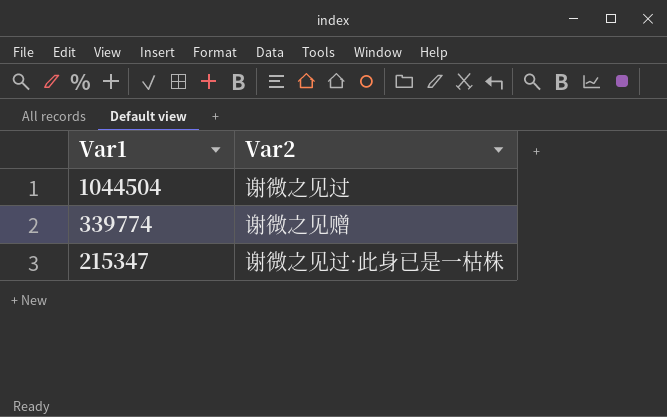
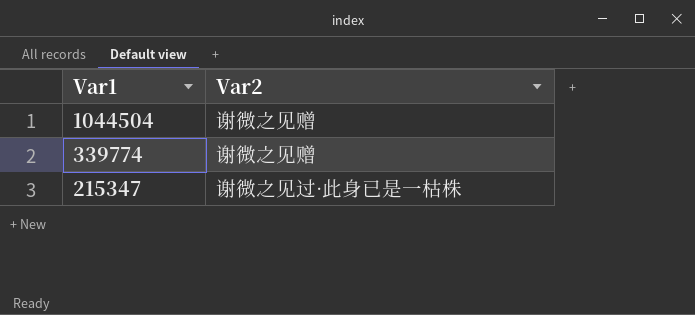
1044504 | Var2: 谢微之见过 -> 谢微之见赠

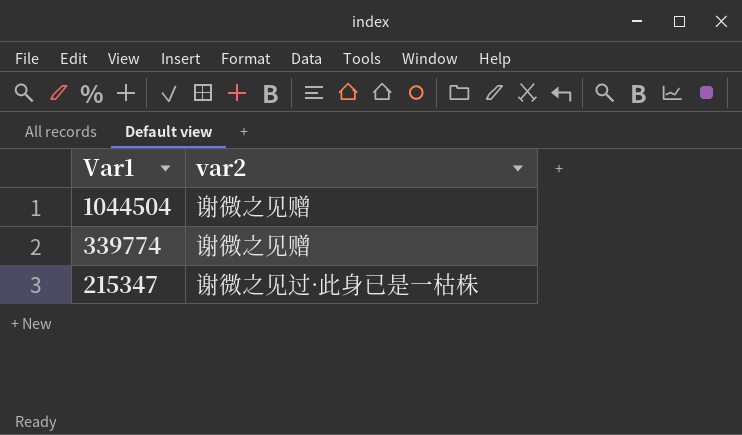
column name: Var2 -> var2

